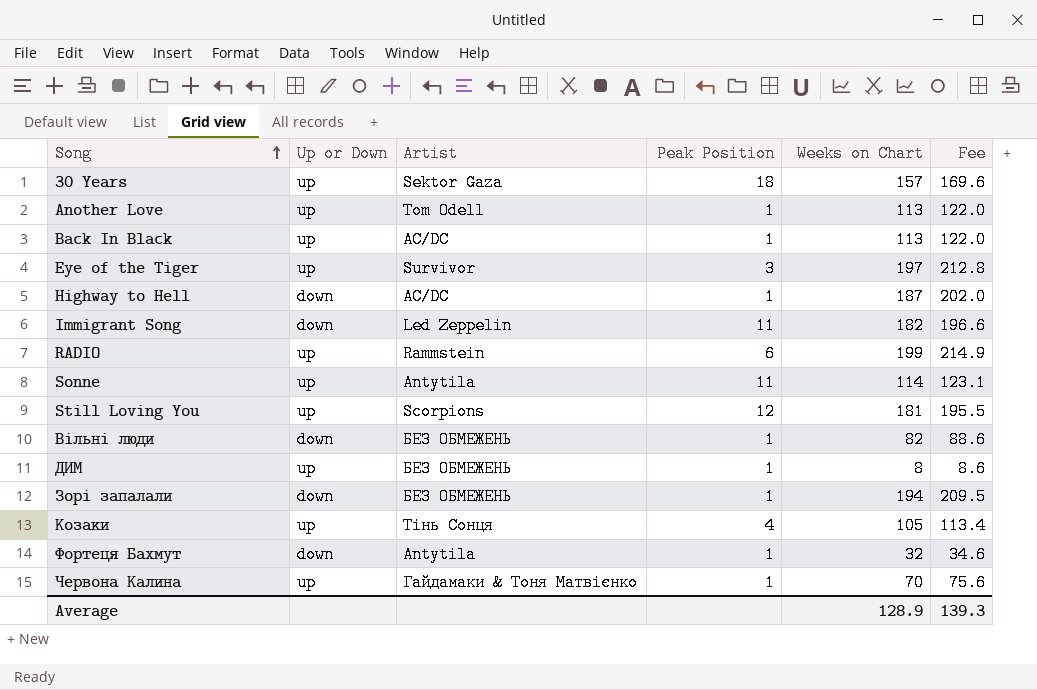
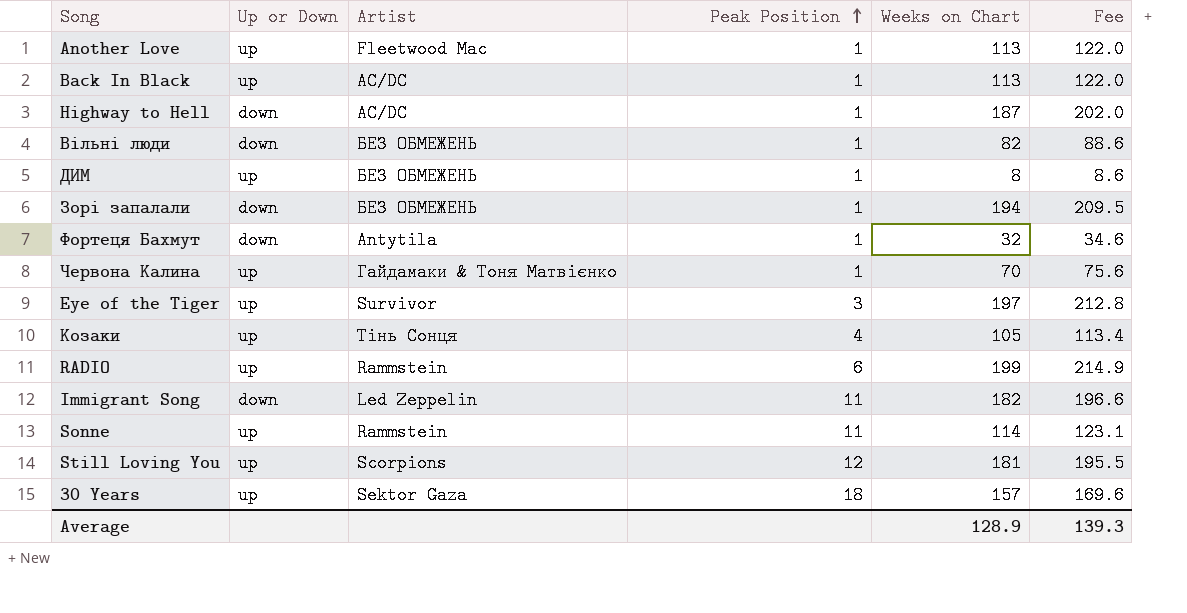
row order: Song ascending -> Peak Position ascending
Another Love | Artist: Tom Odell -> Fleetwood Mac
Sonne | Artist: Antytila -> Rammstein

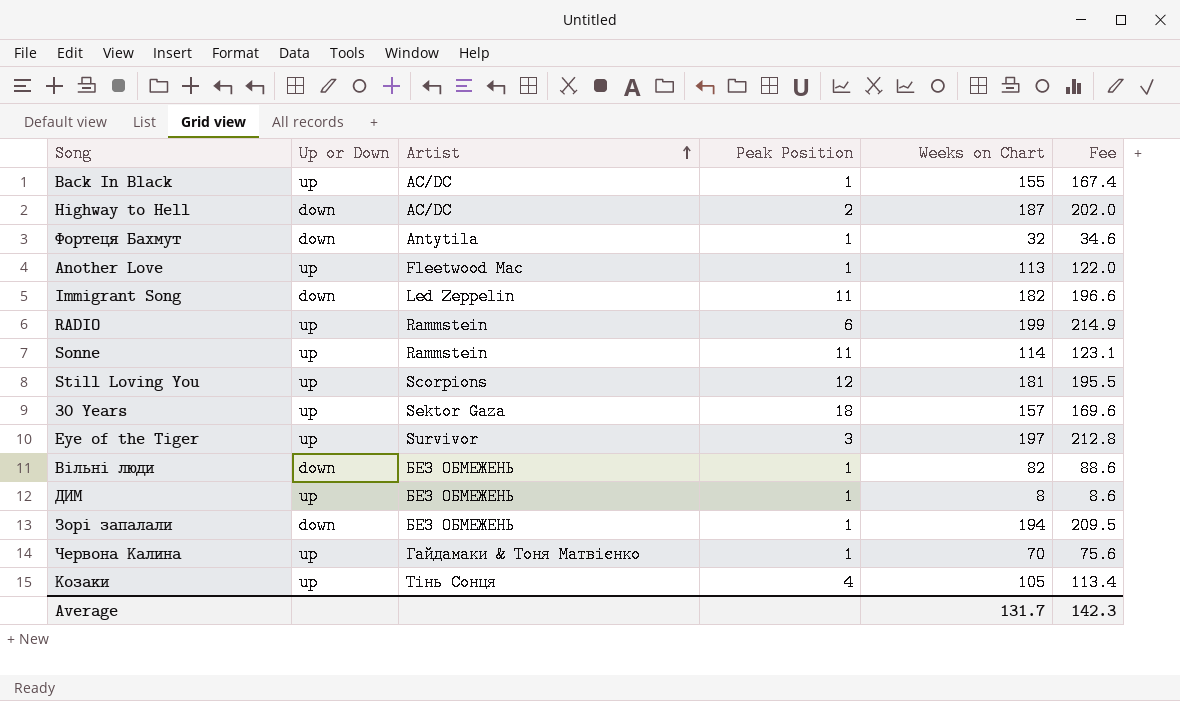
row order: Peak Position ascending -> Artist ascending
Back In Black | Weeks on Chart: 113 -> 155
Back In Black | Fee: 122.0 -> 167.4
Highway to Hell | Peak Position: 1 -> 2
Average | Weeks on Chart: 128.9 -> 131.7
Average | Fee: 139.3 -> 142.3

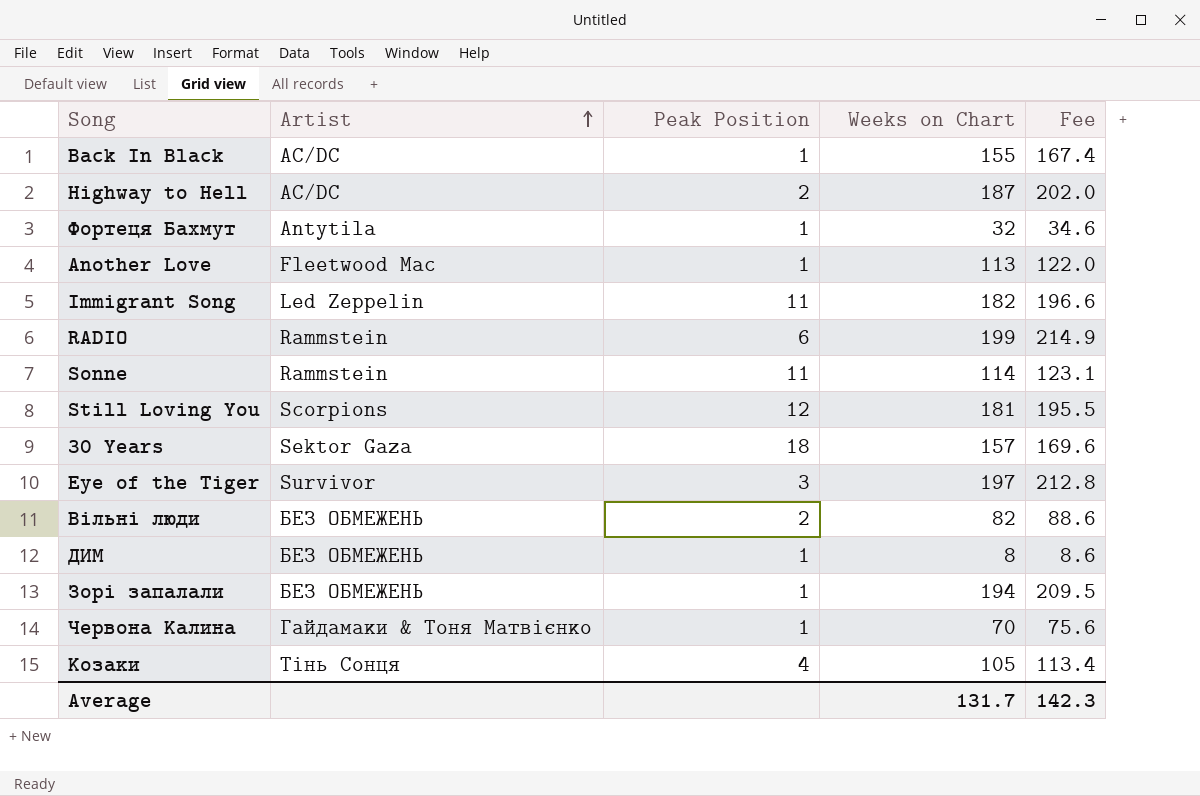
column Up or Down | position: 2 -> none
Вільні люди | Peak Position: 1 -> 2

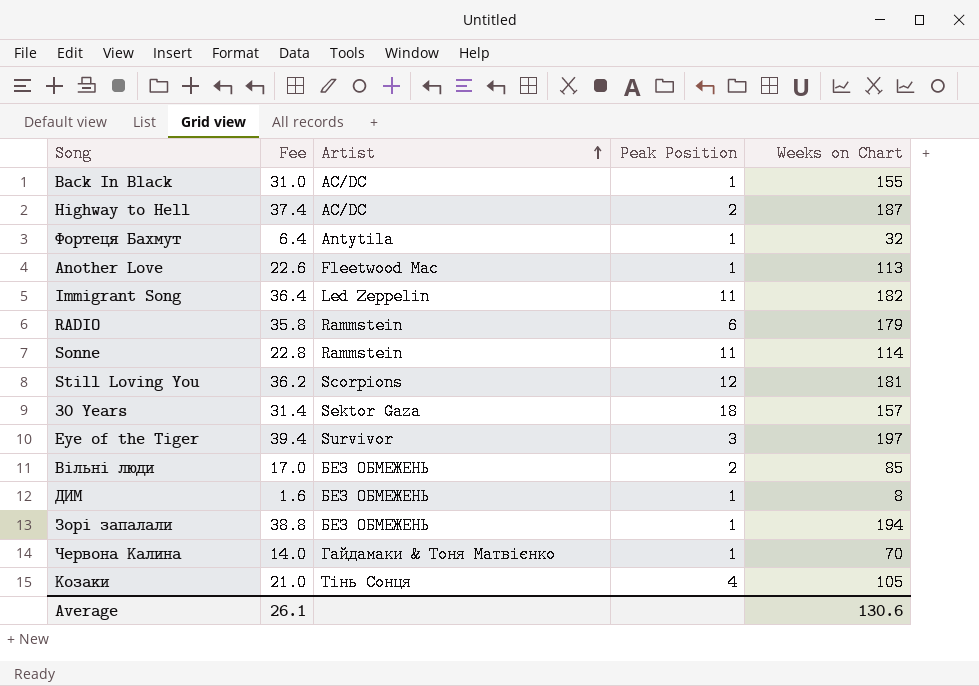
column Fee | formula: [Weeks on Chart] * 1.08 -> [Weeks on Chart] * 0.2
column Fee | position: 5 -> 2
RADIO | Weeks on Chart: 199 -> 179
Вільні люди | Weeks on Chart: 82 -> 85
Average | Fee: 142.3 -> 26.1
Average | Weeks on Chart: 131.7 -> 130.6

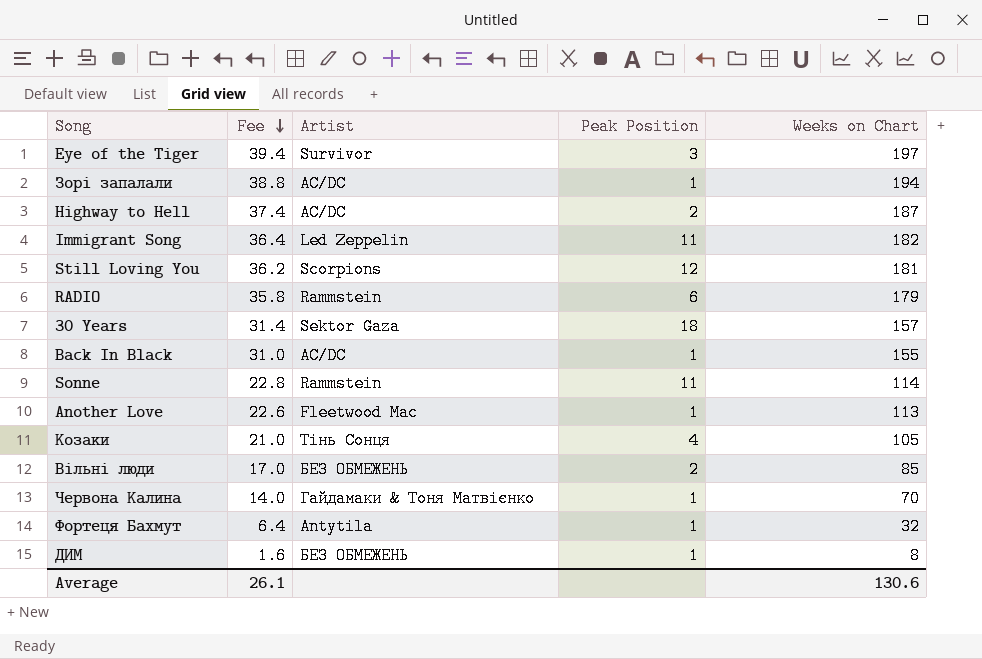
row order: Artist ascending -> Fee descending
Зорі запалали | Artist: БЕЗ ОБМЕЖЕНЬ -> AC/DC

